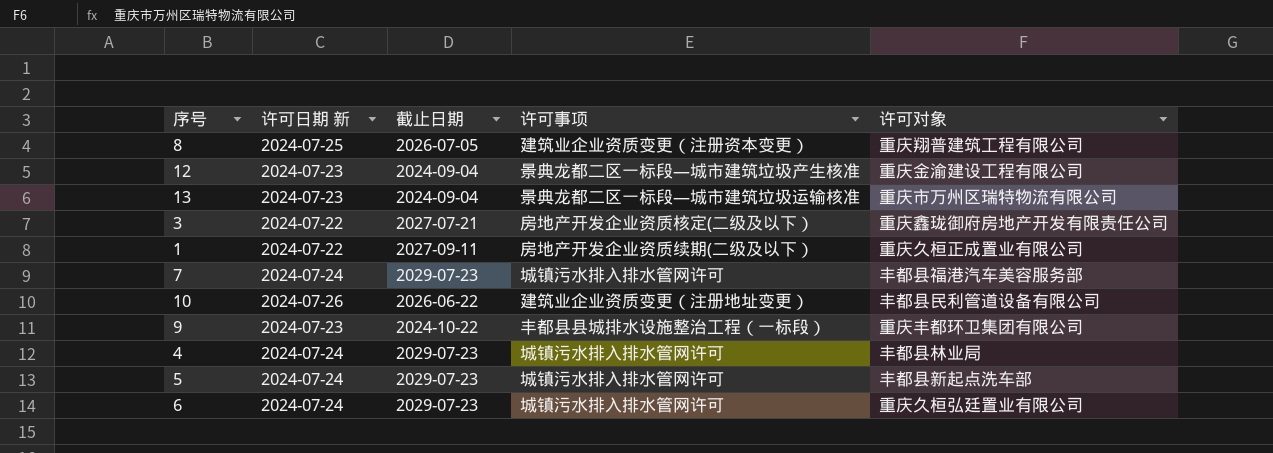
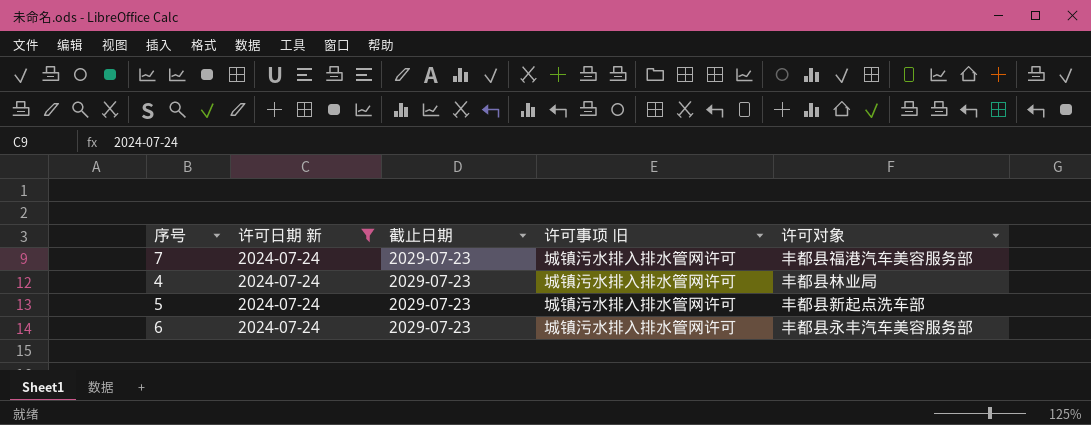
filter: none -> 许可日期 新 = 2024-07-24
column name: 许可事项 -> 许可事项 旧
6 | 许可对象: 重庆久桓弘廷置业有限公司 -> 丰都县永丰汽车美容服务部

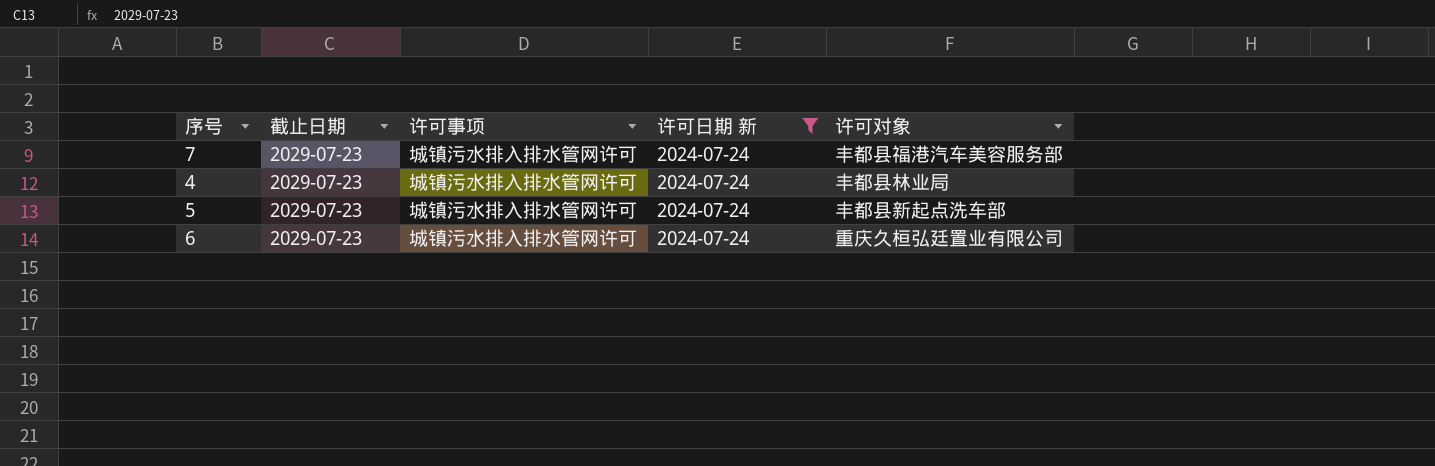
column name: 许可事项 旧 -> 许可事项
column 许可日期 新 | position: 2 -> 4
6 | 许可对象: 丰都县永丰汽车美容服务部 -> 重庆久桓弘廷置业有限公司

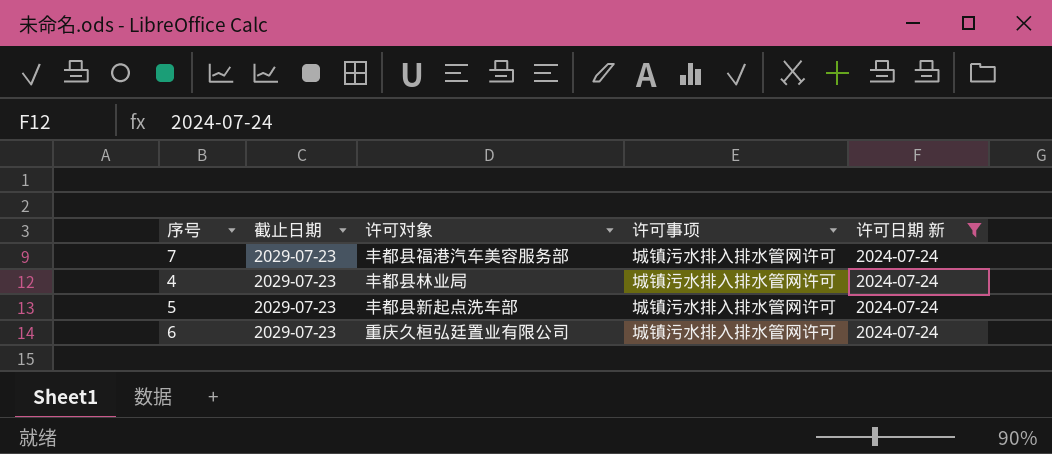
column 许可对象 | position: 5 -> 3

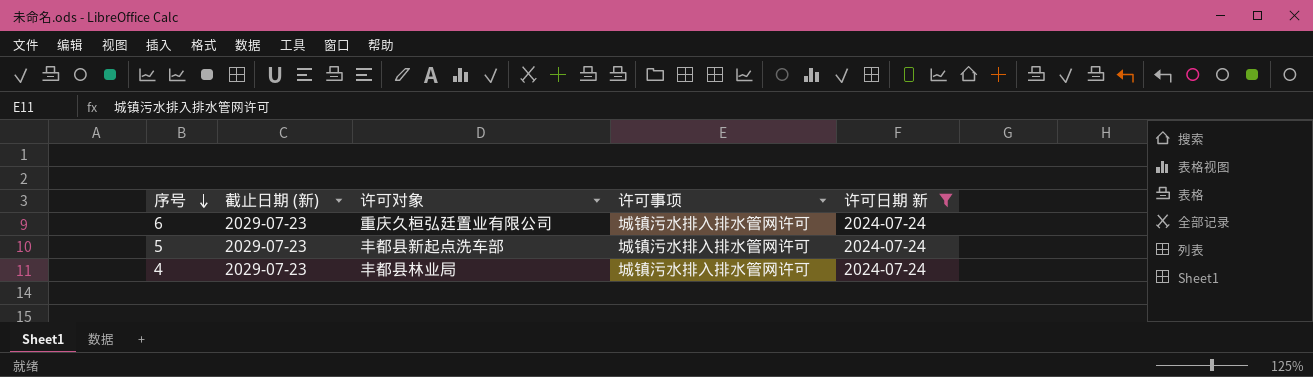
row order: none -> 序号 descending
column name: 截止日期 -> 截止日期 (新)
row 7: 2029-07-23 | 丰都县福港汽车美容服务部 | 城镇污水排入排水管网许可 | 2024-07-24 -> none

